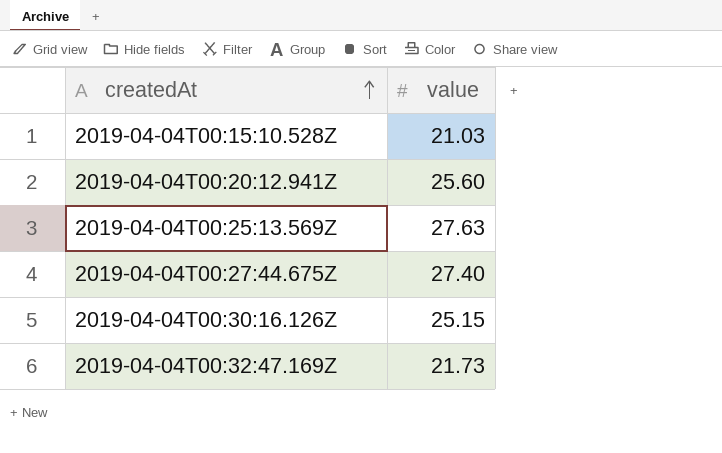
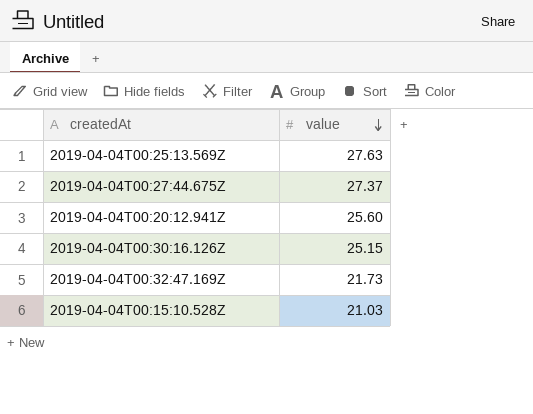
row order: createdAt ascending -> value descending
2019-04-04T00:27:44.675Z | value: 27.40 -> 27.37

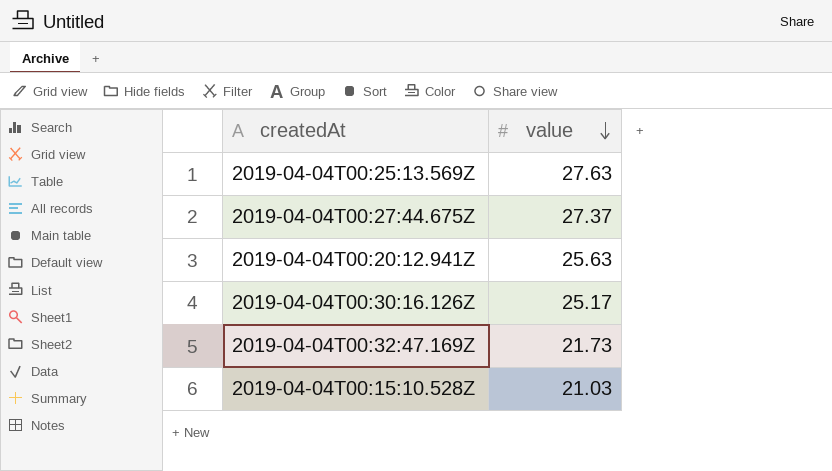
2019-04-04T00:20:12.941Z | value: 25.60 -> 25.63
2019-04-04T00:30:16.126Z | value: 25.15 -> 25.17

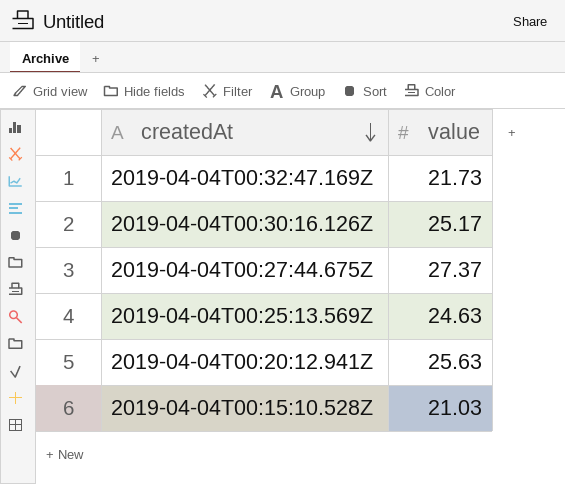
row order: value descending -> createdAt descending
2019-04-04T00:25:13.569Z | value: 27.63 -> 24.63

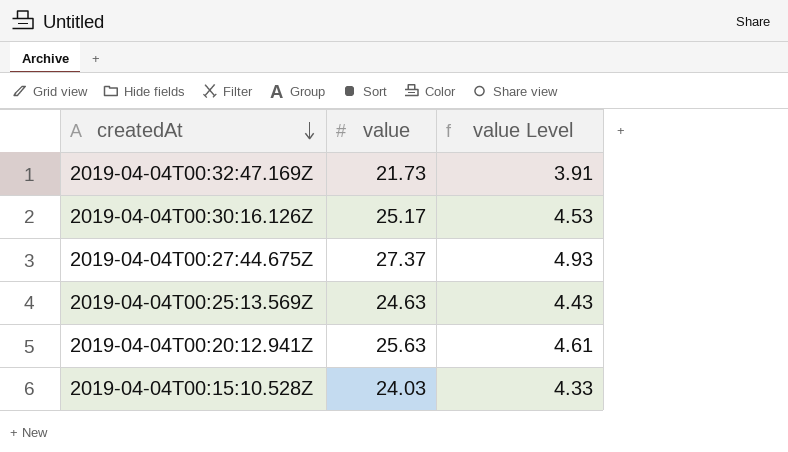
column value Level | formula: none -> [value] * 0.18
2019-04-04T00:15:10.528Z | value: 21.03 -> 24.03

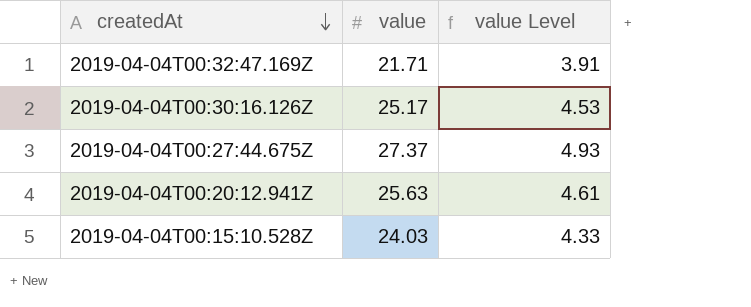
row 2019-04-04T00:25:13.569Z: 24.63 | 4.43 -> none
2019-04-04T00:32:47.169Z | value: 21.73 -> 21.71

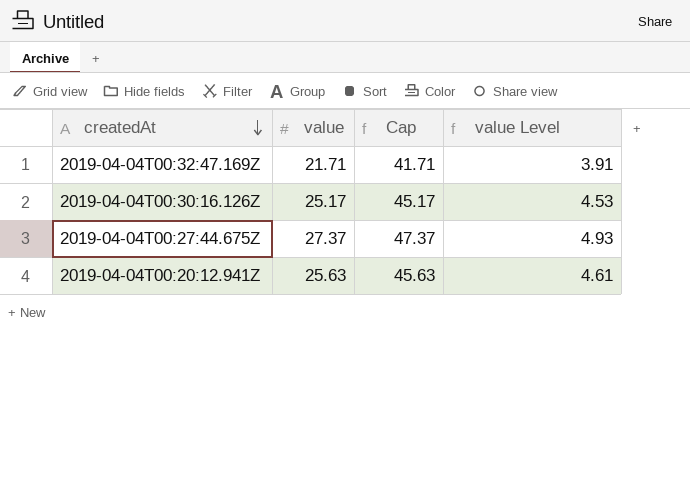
column Cap | formula: none -> [value] + 20
row 2019-04-04T00:15:10.528Z: 24.03 | 4.33 -> none

